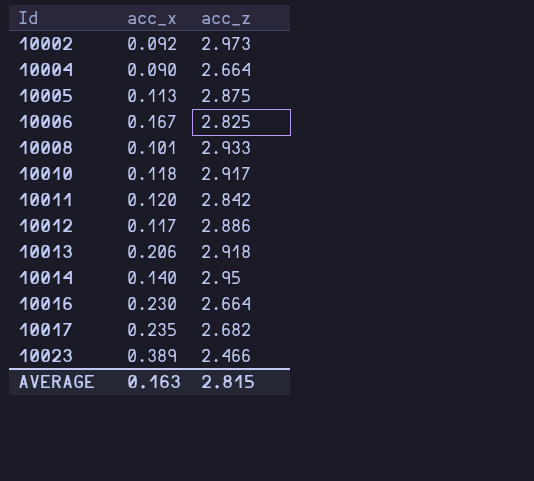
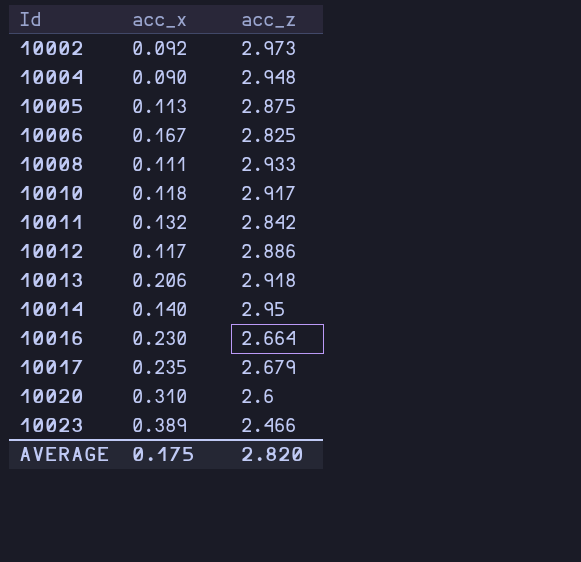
10004 | acc_z: 2.664 -> 2.948
10008 | acc_x: 0.101 -> 0.111
10011 | acc_x: 0.120 -> 0.132
10017 | acc_z: 2.682 -> 2.679
row 10020: none -> 0.310 | 2.6
AVERAGE | acc_x: 0.163 -> 0.175
AVERAGE | acc_z: 2.815 -> 2.820

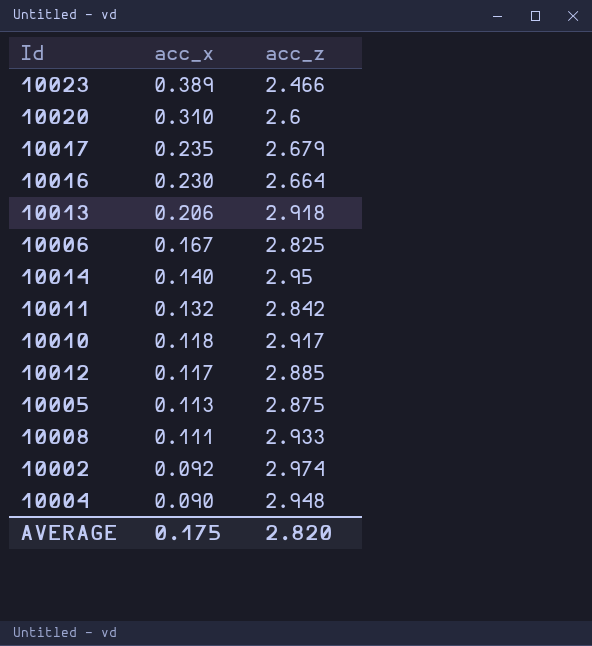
row order: Id ascending -> acc_x descending
10012 | acc_z: 2.886 -> 2.885
10002 | acc_z: 2.973 -> 2.974

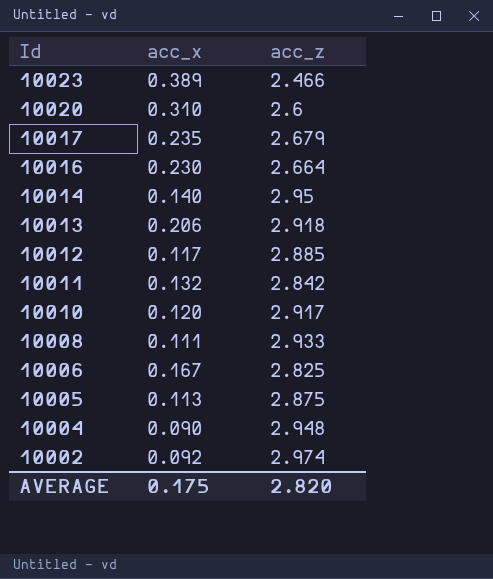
row order: acc_x descending -> Id descending
10010 | acc_x: 0.118 -> 0.120

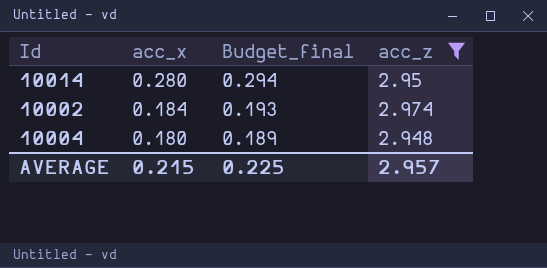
filter: none -> acc_z >= 2.948
row order: Id descending -> acc_x descending
column Budget_final | formula: none -> [acc_x] * 1.05
10014 | acc_x: 0.140 -> 0.280
10002 | acc_x: 0.092 -> 0.184
10004 | acc_x: 0.090 -> 0.180
AVERAGE | acc_x: 0.175 -> 0.215
AVERAGE | acc_z: 2.820 -> 2.957

